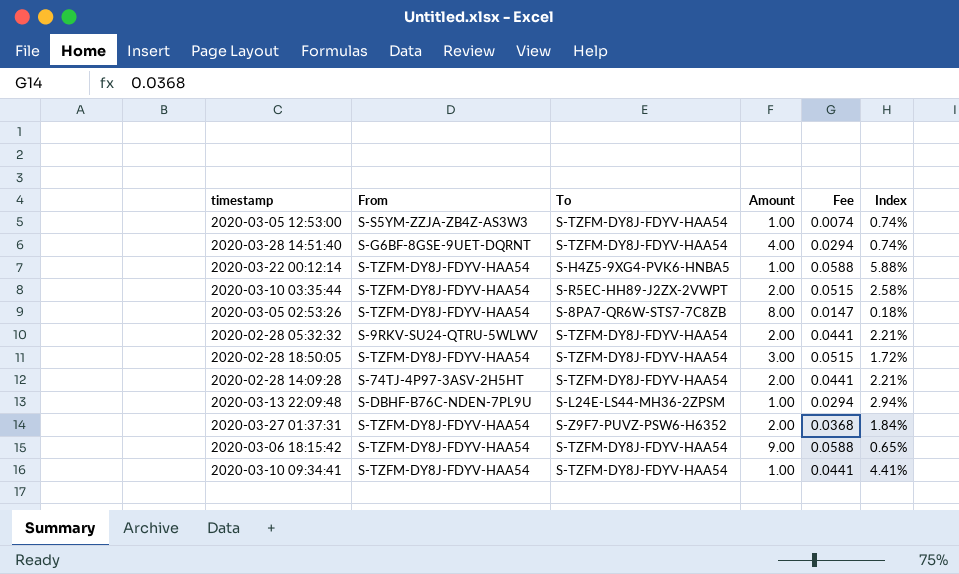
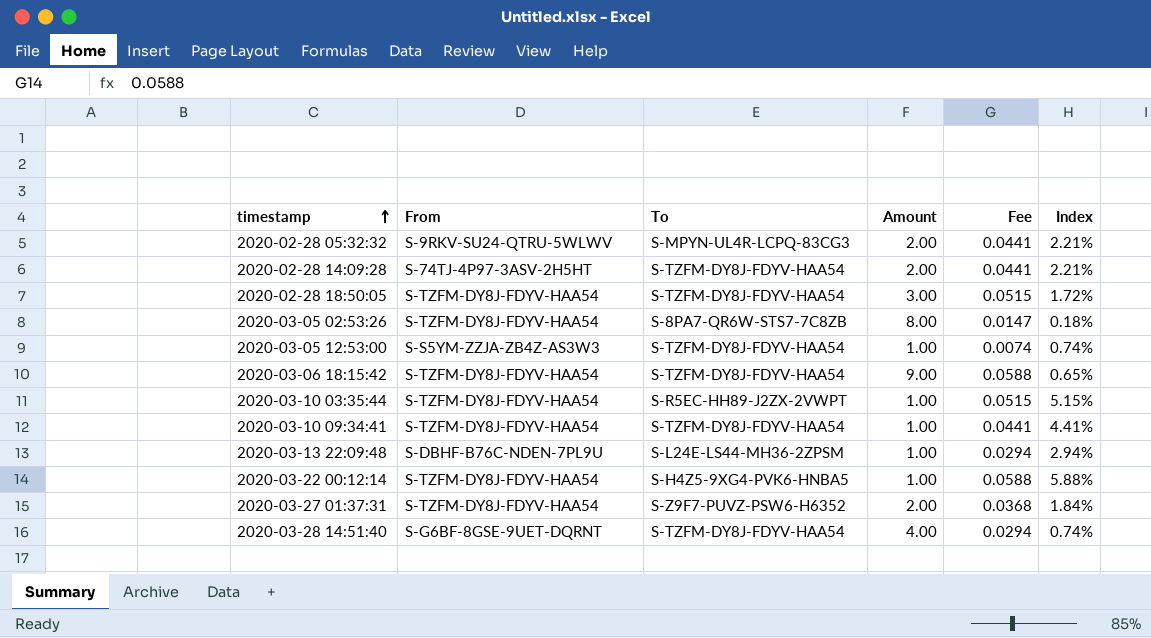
row order: none -> timestamp ascending
2020-02-28 05:32:32 | To: S-TZFM-DY8J-FDYV-HAA54 -> S-MPYN-UL4R-LCPQ-83CG3
2020-03-10 03:35:44 | Amount: 2.00 -> 1.00
2020-03-10 03:35:44 | Index: 2.58% -> 5.15%

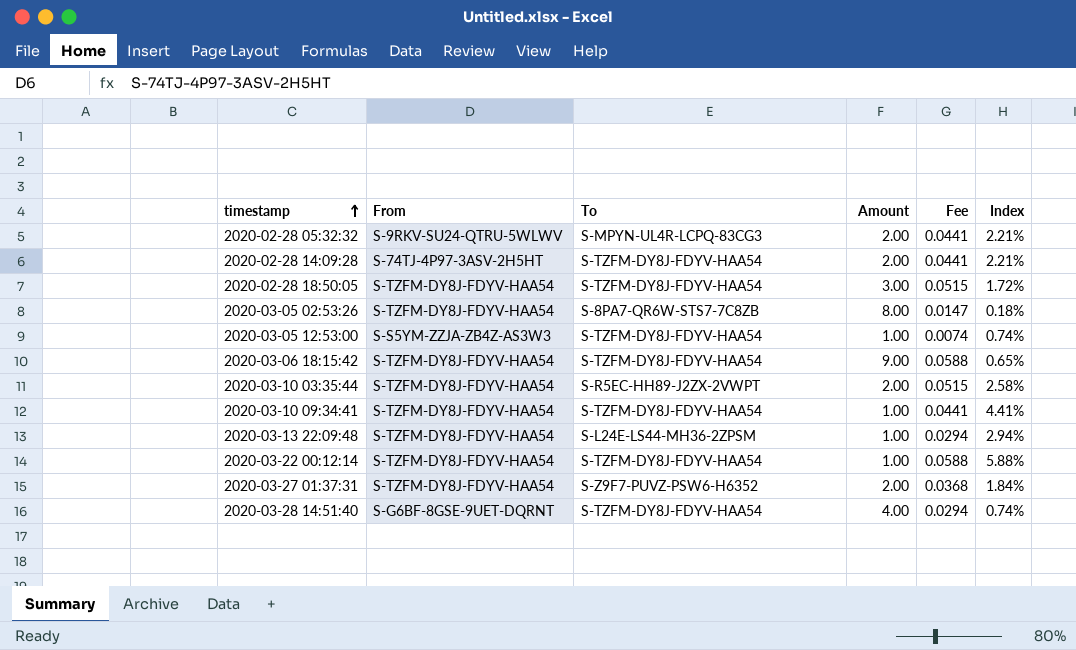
2020-03-10 03:35:44 | Amount: 1.00 -> 2.00
2020-03-10 03:35:44 | Index: 5.15% -> 2.58%
2020-03-13 22:09:48 | From: S-DBHF-B76C-NDEN-7PL9U -> S-TZFM-DY8J-FDYV-HAA54
2020-03-22 00:12:14 | To: S-H4Z5-9XG4-PVK6-HNBA5 -> S-TZFM-DY8J-FDYV-HAA54

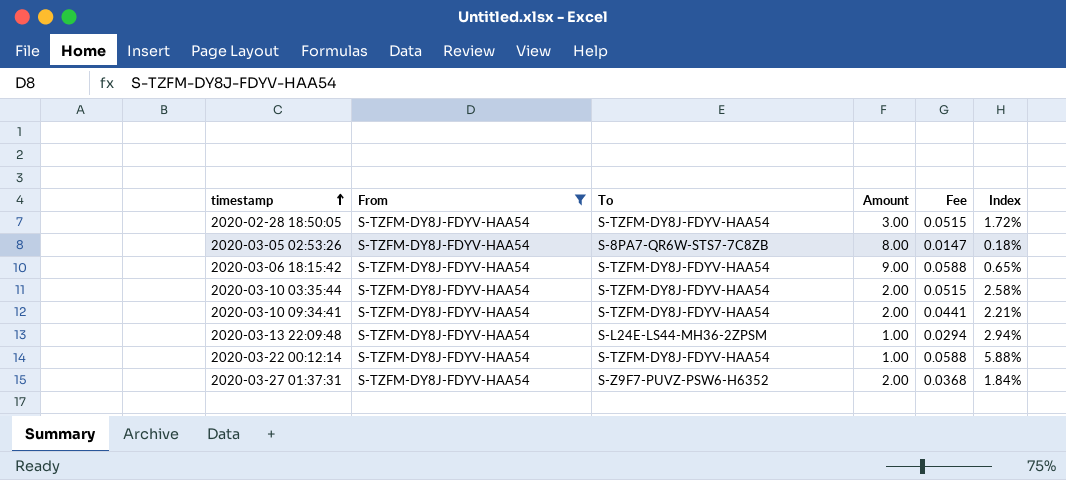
filter: none -> From = S-TZFM-DY8J-FDYV-HAA54
2020-03-10 03:35:44 | To: S-R5EC-HH89-J2ZX-2VWPT -> S-TZFM-DY8J-FDYV-HAA54
2020-03-10 09:34:41 | Amount: 1.00 -> 2.00
2020-03-10 09:34:41 | Index: 4.41% -> 2.21%

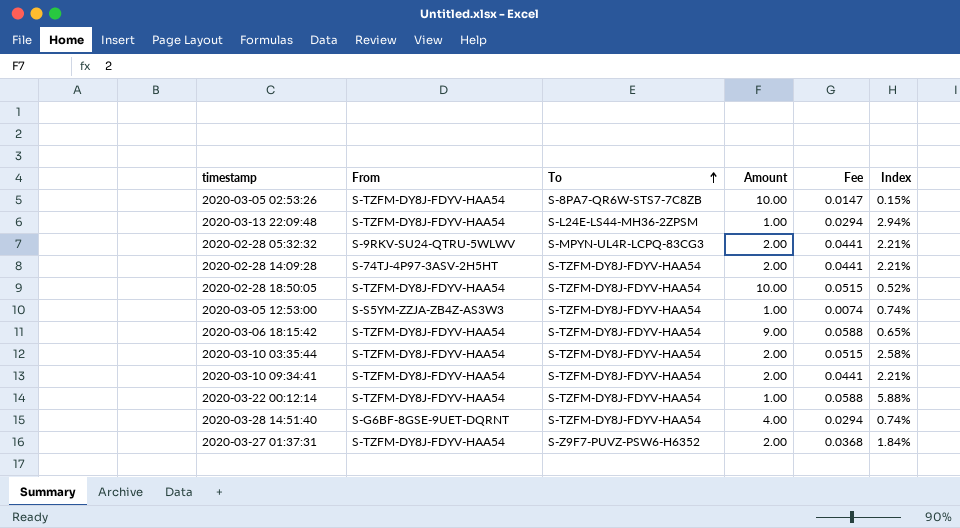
filter: From = S-TZFM-DY8J-FDYV-HAA54 -> none
row order: timestamp ascending -> To ascending
2020-03-05 02:53:26 | Amount: 8.00 -> 10.00
2020-03-05 02:53:26 | Index: 0.18% -> 0.15%
2020-02-28 18:50:05 | Amount: 3.00 -> 10.00
2020-02-28 18:50:05 | Index: 1.72% -> 0.52%

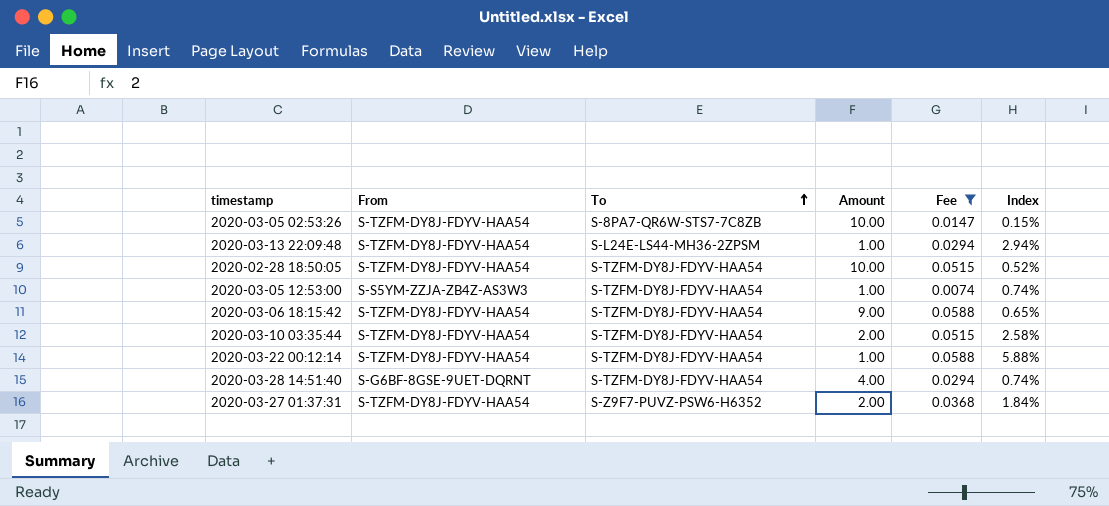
filter: none -> Fee != 0.0441

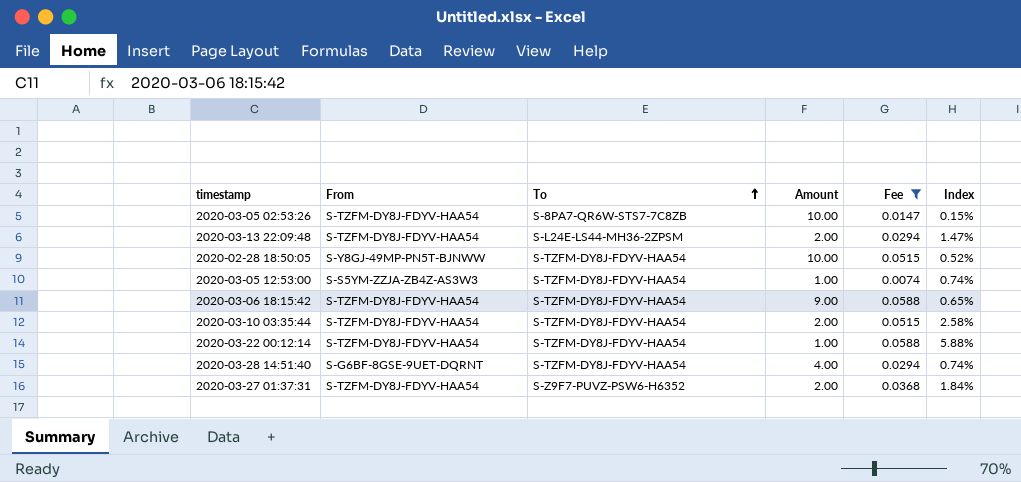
2020-03-13 22:09:48 | Amount: 1.00 -> 2.00
2020-03-13 22:09:48 | Index: 2.94% -> 1.47%
2020-02-28 18:50:05 | From: S-TZFM-DY8J-FDYV-HAA54 -> S-Y8GJ-49MP-PN5T-BJNWW

